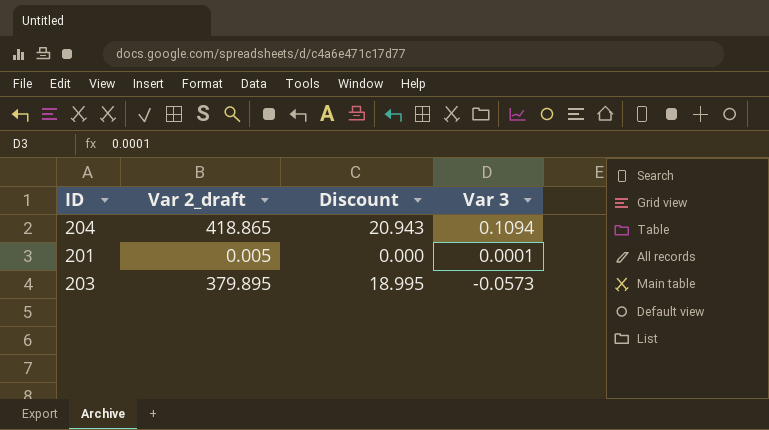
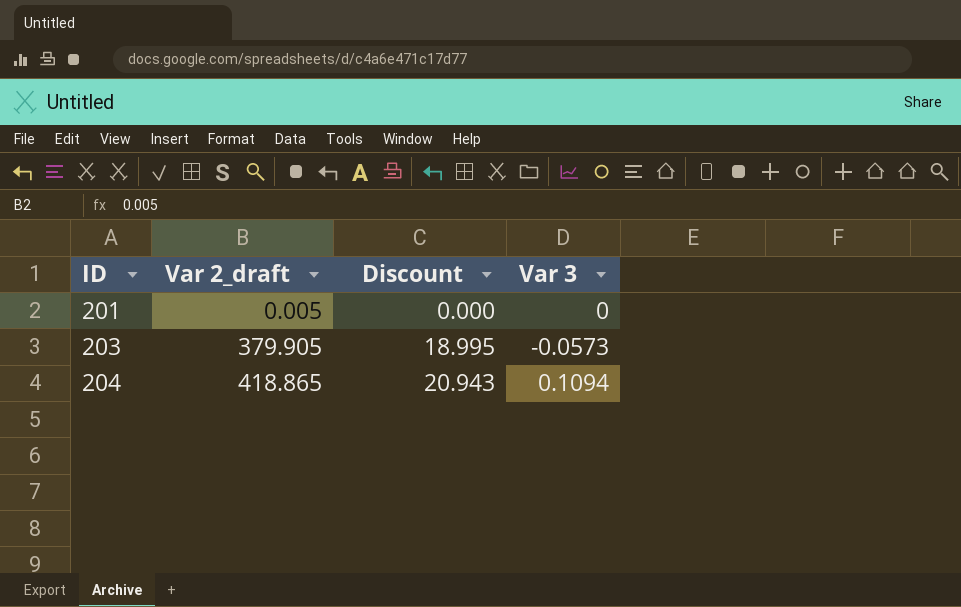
row order: Var 3 descending -> ID ascending
201 | Var 3: 0.0001 -> 0
203 | Var 2_draft: 379.895 -> 379.905

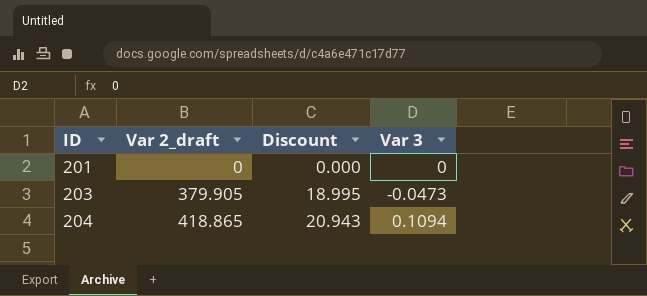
201 | Var 2_draft: 0.005 -> 0
203 | Var 3: -0.0573 -> -0.0473

